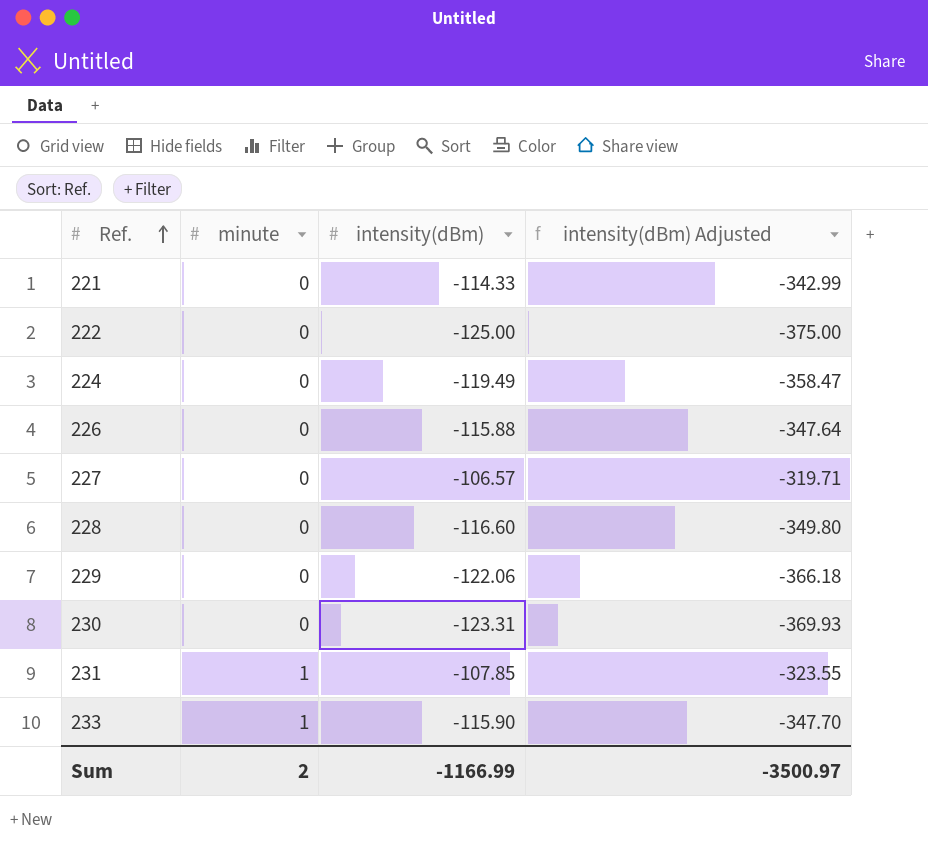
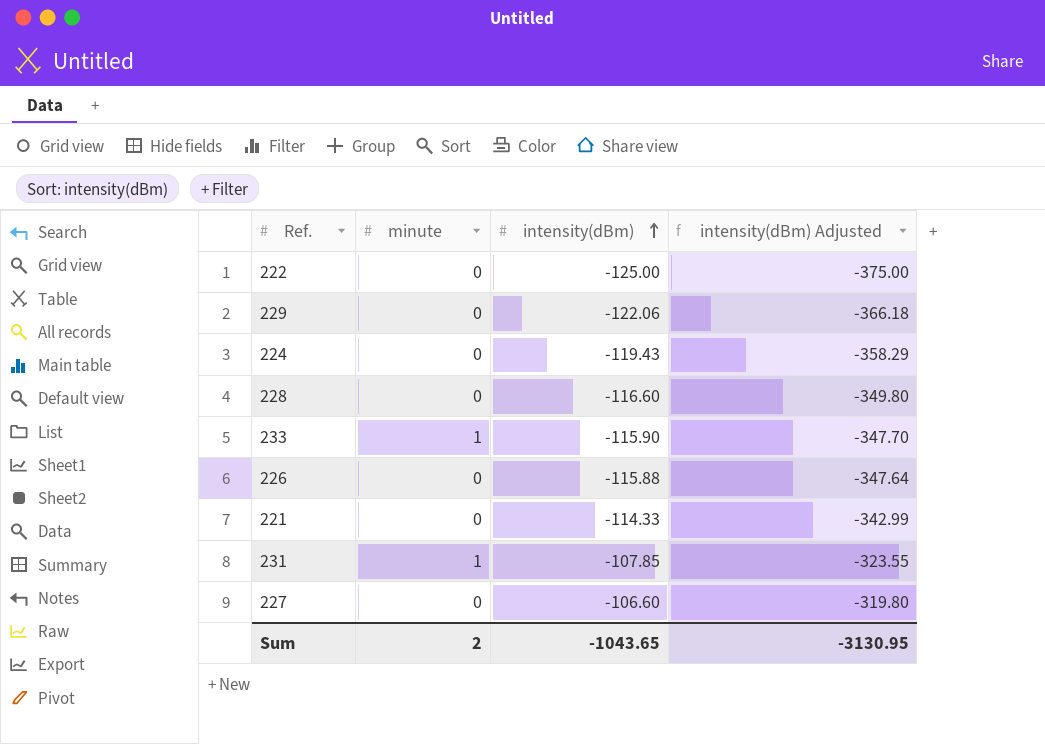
row order: Ref. ascending -> intensity(dBm) ascending
row 230: 0 | -123.31 | -369.93 -> none
224 | intensity(dBm): -119.49 -> -119.43
224 | intensity(dBm) Adjusted: -358.47 -> -358.29
227 | intensity(dBm): -106.57 -> -106.60
227 | intensity(dBm) Adjusted: -319.71 -> -319.80
Sum | intensity(dBm): -1166.99 -> -1043.65
Sum | intensity(dBm) Adjusted: -3500.97 -> -3130.95

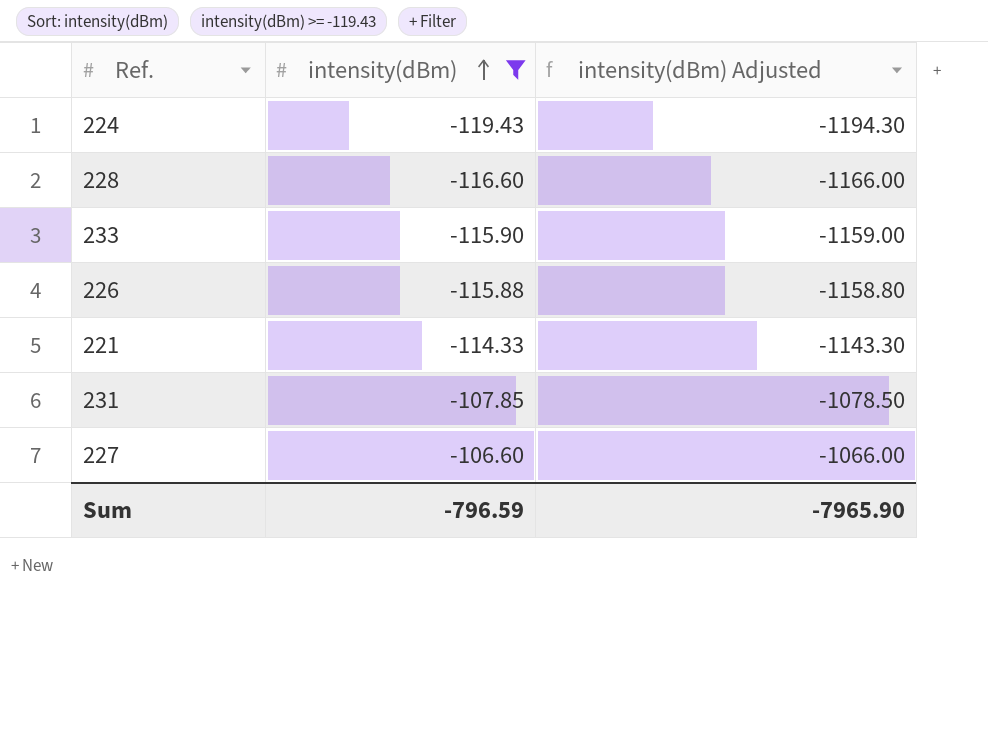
filter: none -> intensity(dBm) >= -119.43
column minute | position: 2 -> none
column intensity(dBm) Adjusted | formula: [intensity(dBm)] * 3 -> [intensity(dBm)] * 10
Sum | intensity(dBm): -1043.65 -> -796.59
Sum | intensity(dBm) Adjusted: -3130.95 -> -7965.90

